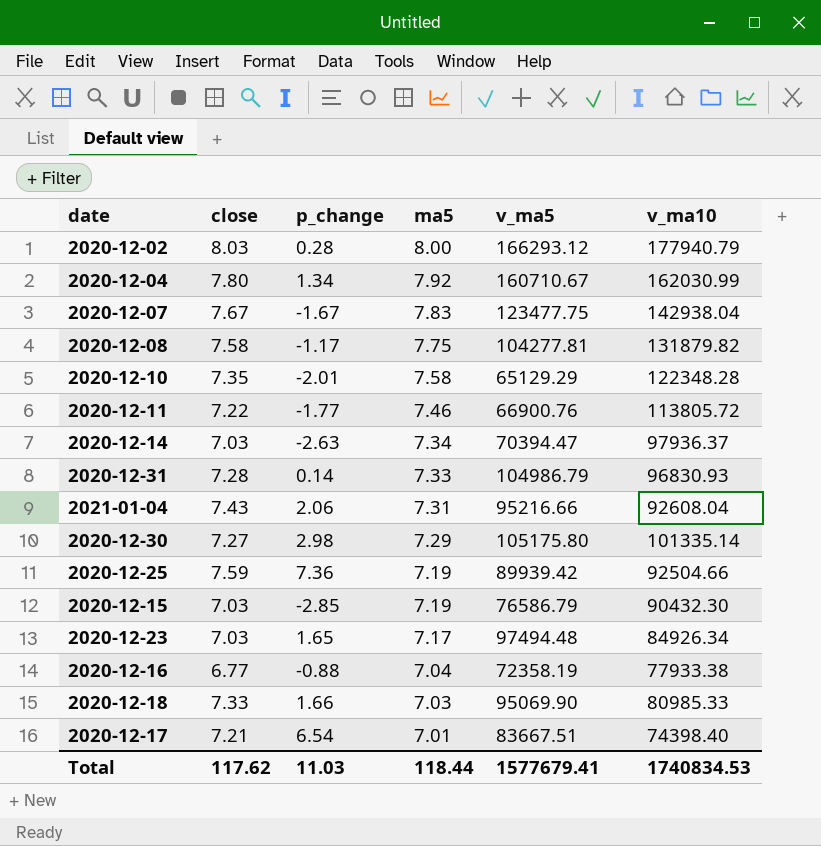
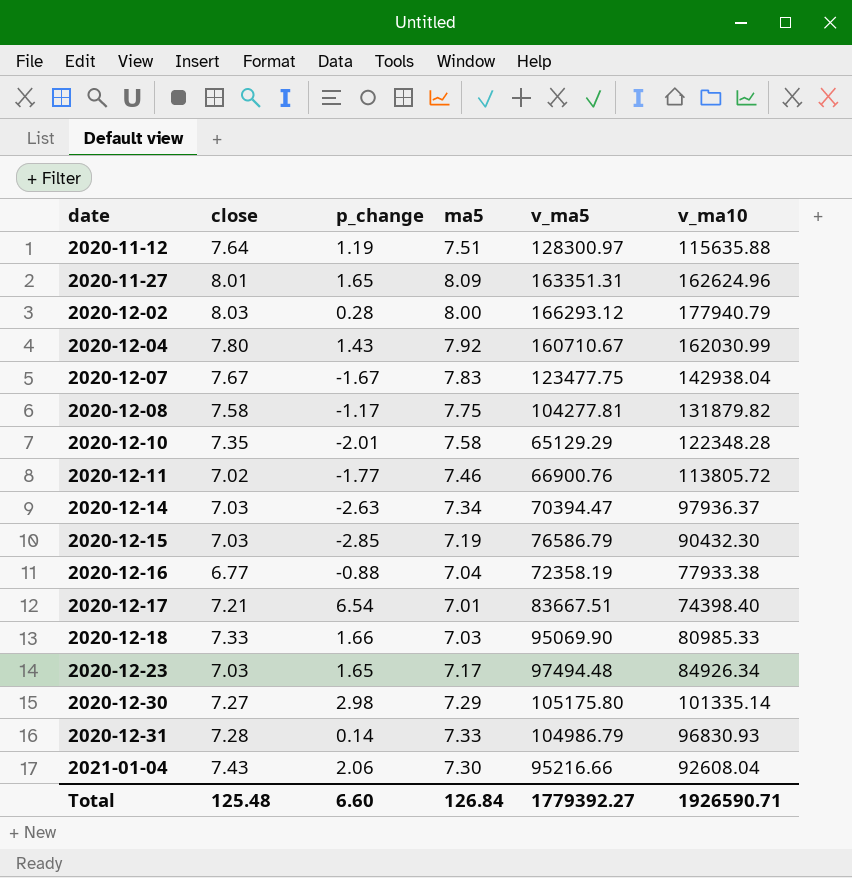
row order: ma5 descending -> date ascending
row 2020-12-25: 7.59 | 7.36 | 7.19 | 89939.42 | 92504.66 -> none
row 2020-11-12: none -> 7.64 | 1.19 | 7.51 | 128300.97 | 115635.88
row 2020-11-27: none -> 8.01 | 1.65 | 8.09 | 163351.31 | 162624.96
2020-12-04 | p_change: 1.34 -> 1.43
2020-12-11 | close: 7.22 -> 7.02
2021-01-04 | ma5: 7.31 -> 7.30
Total | close: 117.62 -> 125.48
Total | p_change: 11.03 -> 6.60
Total | ma5: 118.44 -> 126.84
Total | v_ma5: 1577679.41 -> 1779392.27
Total | v_ma10: 1740834.53 -> 1926590.71

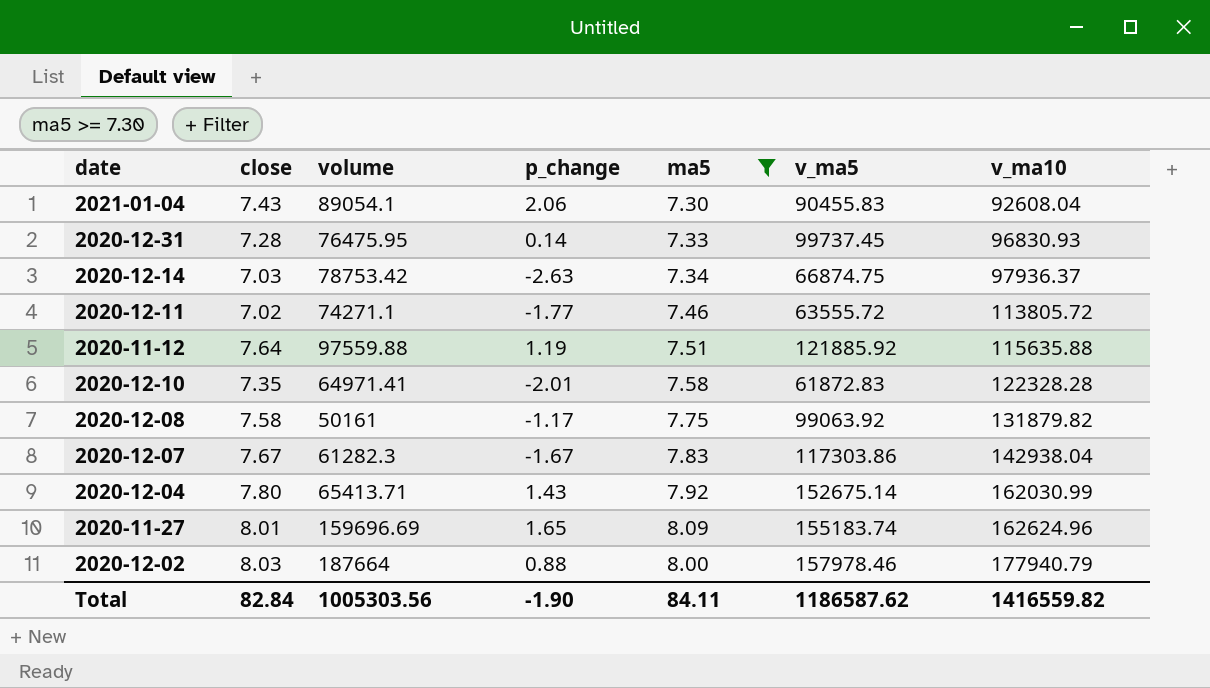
filter: none -> ma5 >= 7.30
row order: date ascending -> v_ma10 ascending
column volume | position: none -> 3
2021-01-04 | v_ma5: 95216.66 -> 90455.83
2020-12-31 | v_ma5: 104986.79 -> 99737.45
2020-12-14 | v_ma5: 70394.47 -> 66874.75
2020-12-11 | v_ma5: 66900.76 -> 63555.72
2020-11-12 | v_ma5: 128300.97 -> 121885.92
2020-12-10 | v_ma5: 65129.29 -> 61872.83
2020-12-10 | v_ma10: 122348.28 -> 122328.28
2020-12-08 | v_ma5: 104277.81 -> 99063.92
2020-12-07 | v_ma5: 123477.75 -> 117303.86
2020-12-04 | v_ma5: 160710.67 -> 152675.14
2020-11-27 | v_ma5: 163351.31 -> 155183.74
2020-12-02 | p_change: 0.28 -> 0.88
2020-12-02 | v_ma5: 166293.12 -> 157978.46
Total | close: 125.48 -> 82.84
Total | p_change: 6.60 -> -1.90
Total | ma5: 126.84 -> 84.11
Total | v_ma5: 1779392.27 -> 1186587.62
Total | v_ma10: 1926590.71 -> 1416559.82

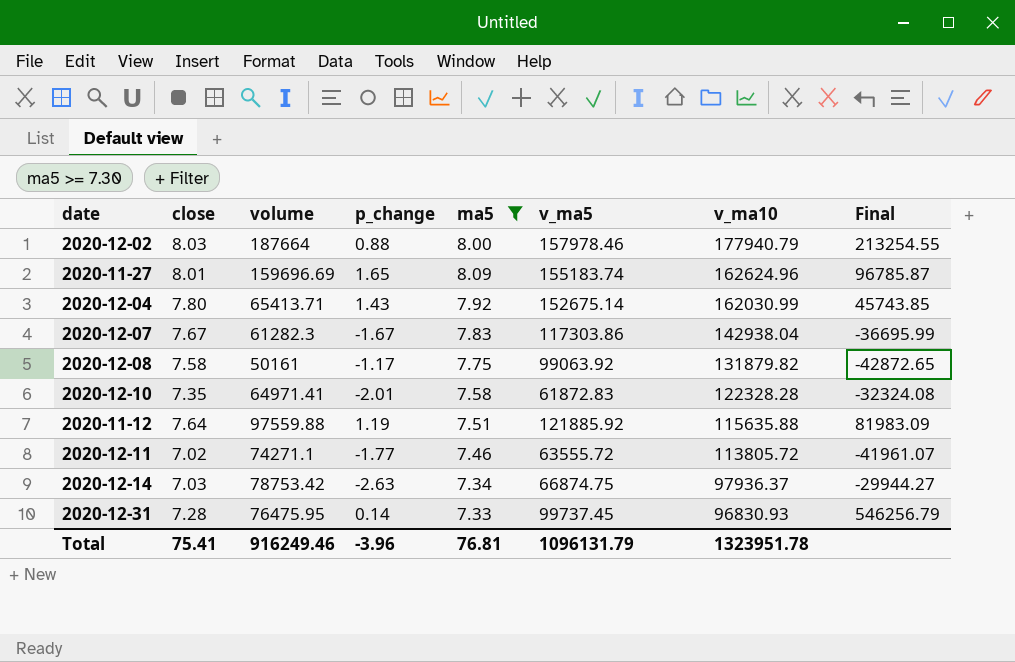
row order: v_ma10 ascending -> v_ma10 descending
column Final | formula: none -> [volume] / [p_change]
row 2021-01-04: 7.43 | 89054.1 | 2.06 | 7.30 | 90455.83 | 92608.04 -> none
Total | close: 82.84 -> 75.41
Total | volume: 1005303.56 -> 916249.46
Total | p_change: -1.90 -> -3.96
Total | ma5: 84.11 -> 76.81
Total | v_ma5: 1186587.62 -> 1096131.79
Total | v_ma10: 1416559.82 -> 1323951.78

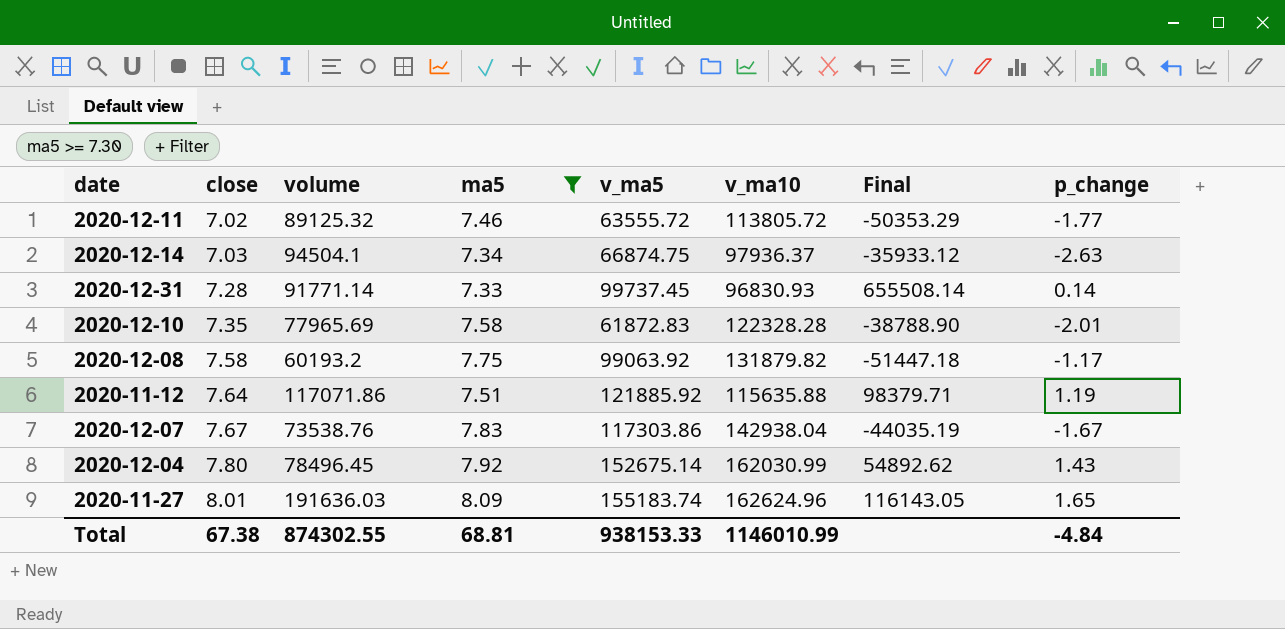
row order: v_ma10 descending -> close ascending
column p_change | position: 4 -> 8
row 2020-12-02: 8.03 | 187664 | 0.88 | 8.00 | 157978.46 | 177940.79 | 213254.55 -> none
2020-12-11 | volume: 74271.1 -> 89125.32
2020-12-11 | Final: -41961.07 -> -50353.29
2020-12-14 | volume: 78753.42 -> 94504.1
2020-12-14 | Final: -29944.27 -> -35933.12
2020-12-31 | volume: 76475.95 -> 91771.14
2020-12-31 | Final: 546256.79 -> 655508.14
2020-12-10 | volume: 64971.41 -> 77965.69
2020-12-10 | Final: -32324.08 -> -38788.90
2020-12-08 | volume: 50161 -> 60193.2
2020-12-08 | Final: -42872.65 -> -51447.18
2020-11-12 | volume: 97559.88 -> 117071.86
2020-11-12 | Final: 81983.09 -> 98379.71
2020-12-07 | volume: 61282.3 -> 73538.76
2020-12-07 | Final: -36695.99 -> -44035.19
2020-12-04 | volume: 65413.71 -> 78496.45
2020-12-04 | Final: 45743.85 -> 54892.62
2020-11-27 | volume: 159696.69 -> 191636.03
2020-11-27 | Final: 96785.87 -> 116143.05
Total | close: 75.41 -> 67.38
Total | volume: 916249.46 -> 874302.55
Total | ma5: 76.81 -> 68.81
Total | v_ma5: 1096131.79 -> 938153.33
Total | v_ma10: 1323951.78 -> 1146010.99
Total | p_change: -3.96 -> -4.84

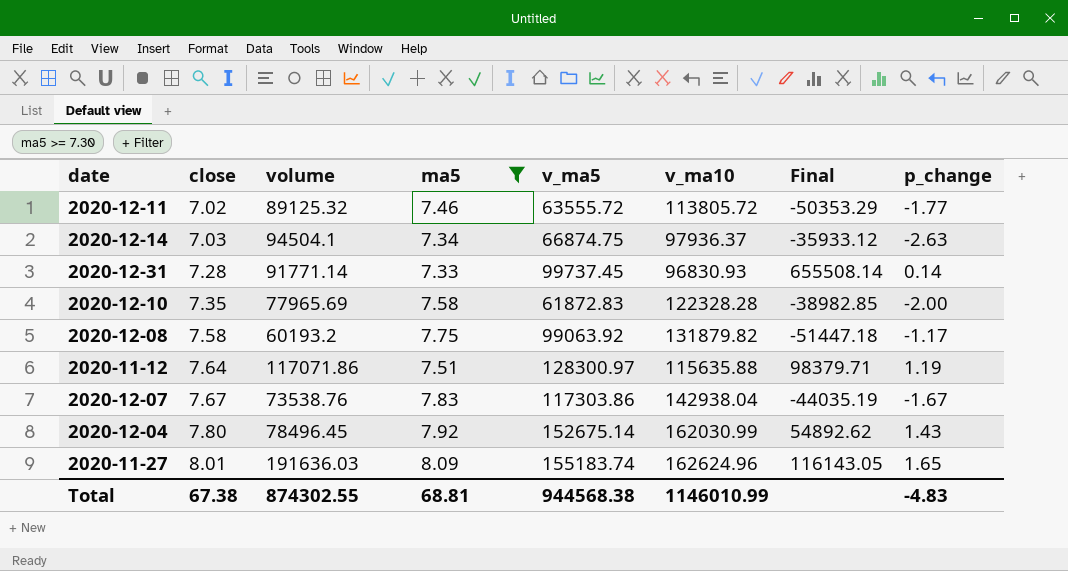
2020-12-10 | Final: -38788.90 -> -38982.85
2020-12-10 | p_change: -2.01 -> -2.00
2020-11-12 | v_ma5: 121885.92 -> 128300.97
Total | v_ma5: 938153.33 -> 944568.38
Total | p_change: -4.84 -> -4.83

